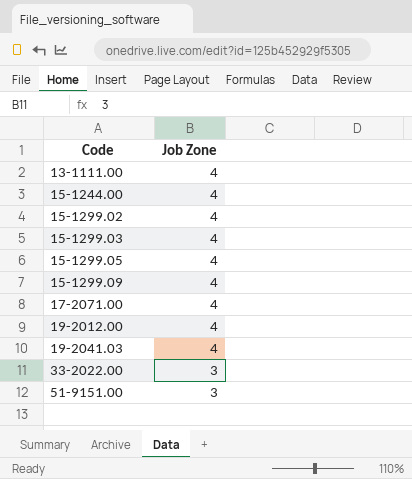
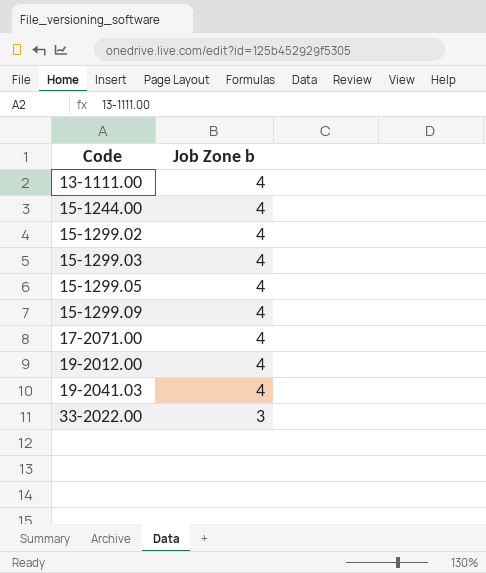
column name: Job Zone -> Job Zone b
row 51-9151.00: 3 -> none

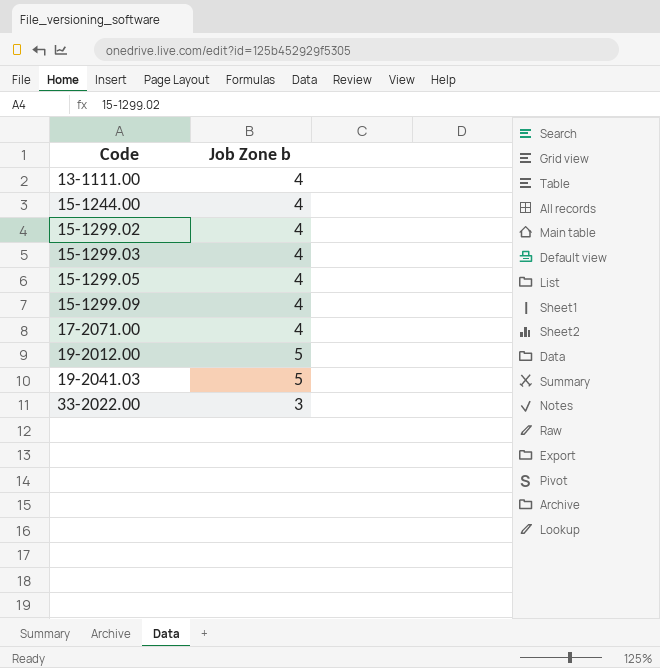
19-2012.00 | Job Zone b: 4 -> 5
19-2041.03 | Job Zone b: 4 -> 5

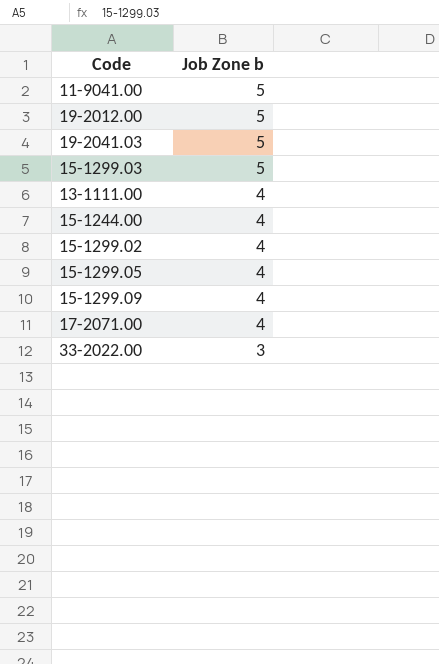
row order: Code ascending -> Job Zone b descending
row 11-9041.00: none -> 5
15-1299.03 | Job Zone b: 4 -> 5

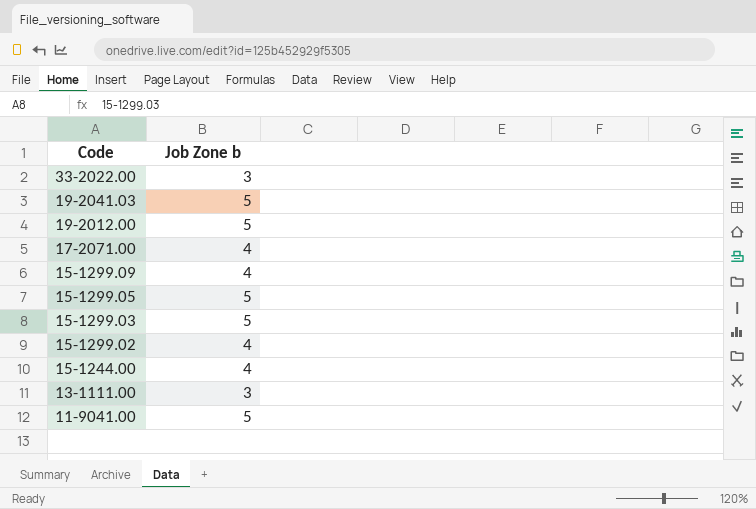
row order: Job Zone b descending -> Code descending
15-1299.05 | Job Zone b: 4 -> 5
13-1111.00 | Job Zone b: 4 -> 3

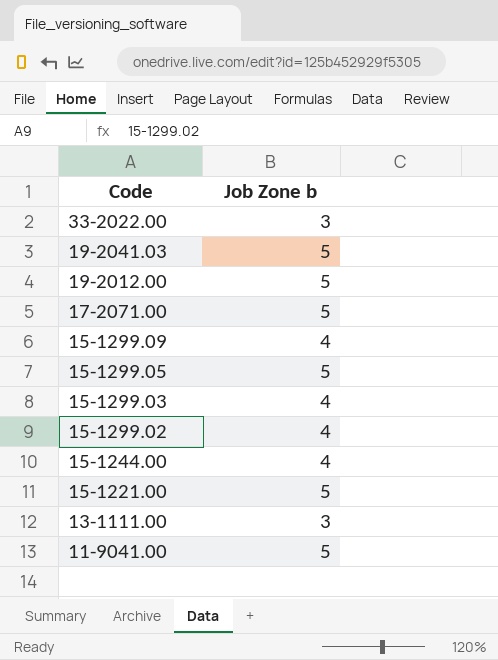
17-2071.00 | Job Zone b: 4 -> 5
15-1299.03 | Job Zone b: 5 -> 4
row 15-1221.00: none -> 5

